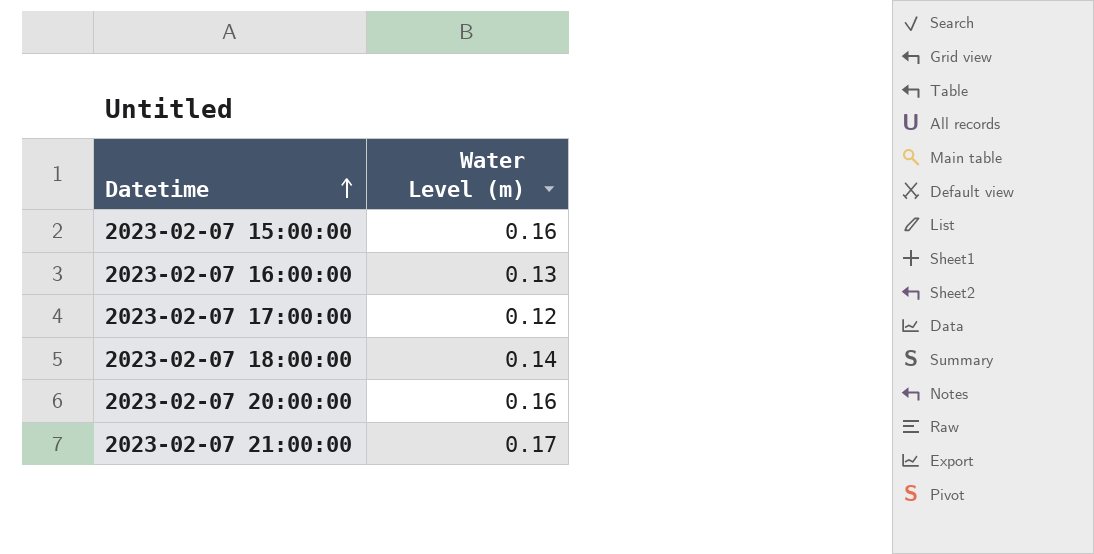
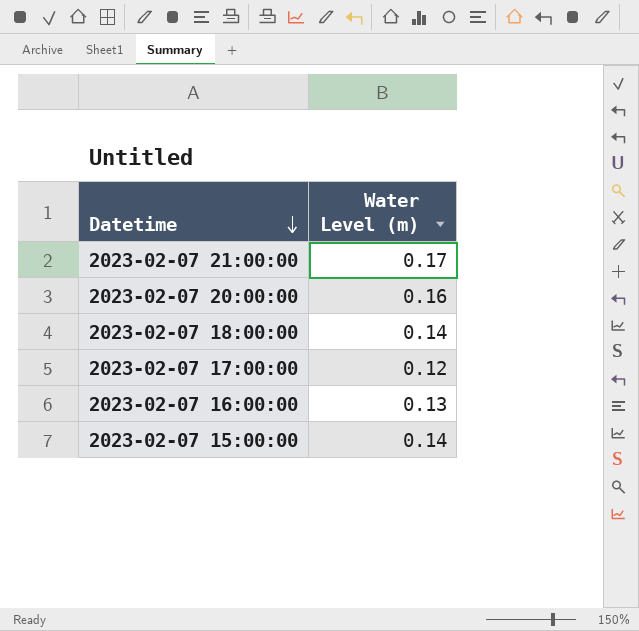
row order: Datetime ascending -> Datetime descending
2023-02-07 15:00:00 | Water Level (m): 0.16 -> 0.14

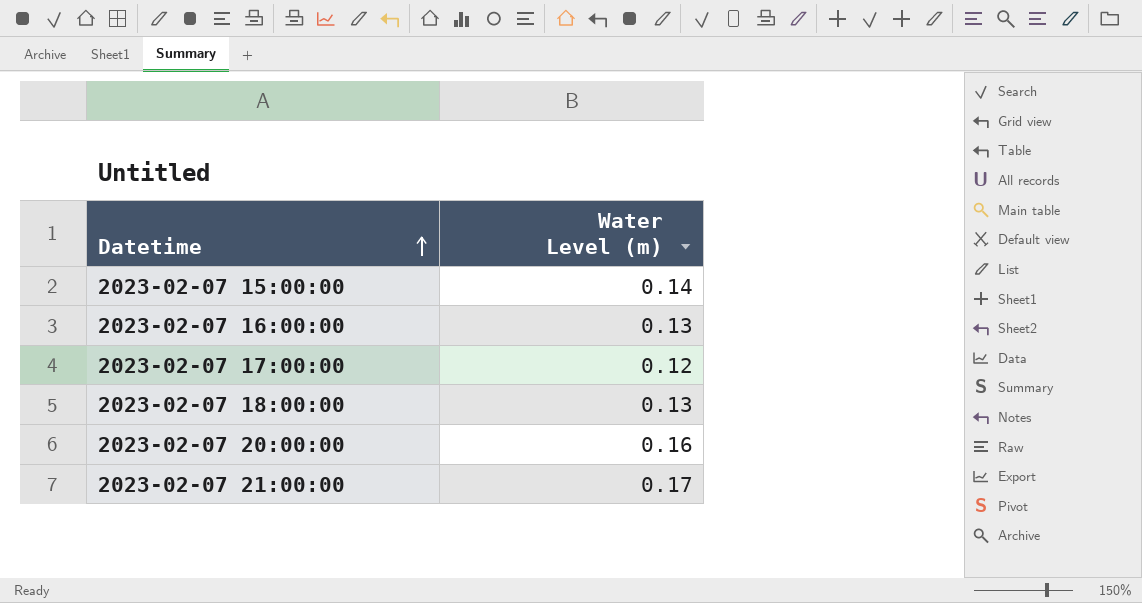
row order: Datetime descending -> Datetime ascending
2023-02-07 18:00:00 | Water Level (m): 0.14 -> 0.13

